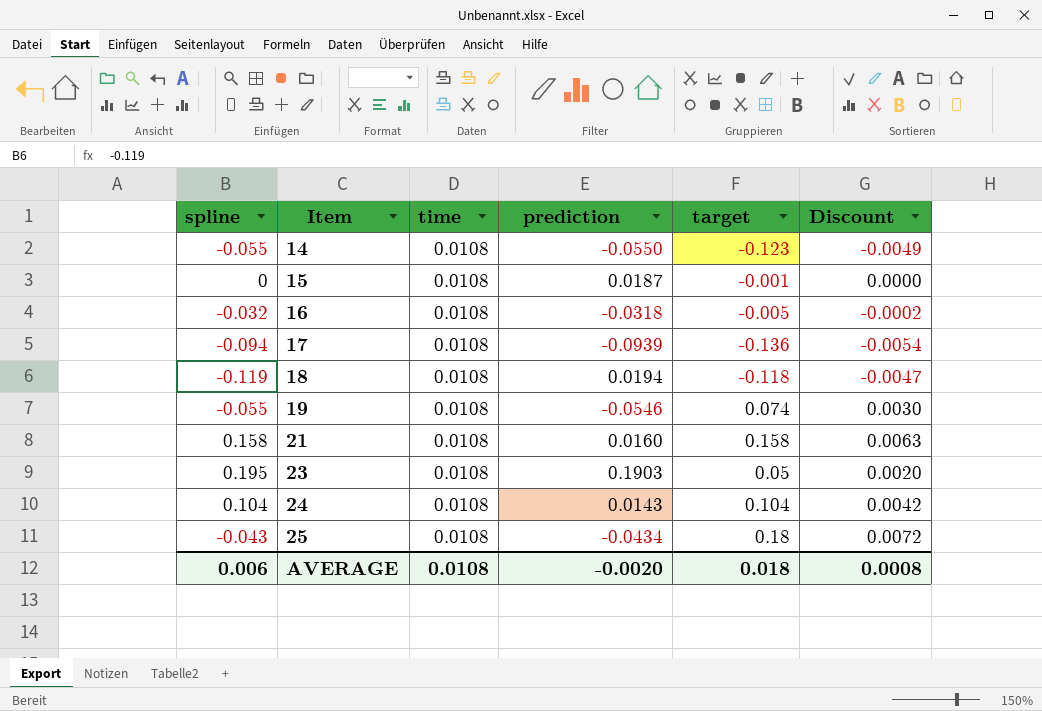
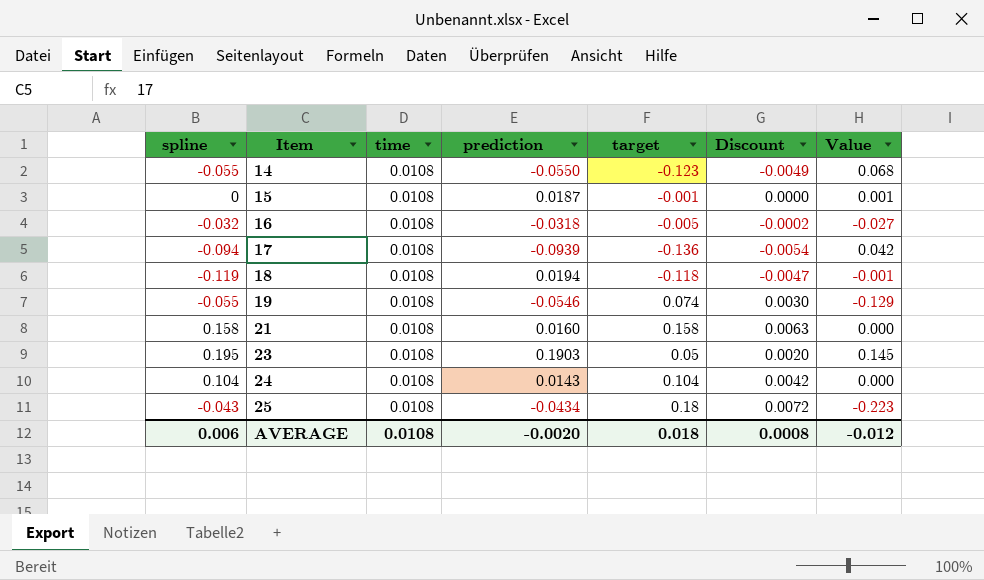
column Value | formula: none -> [spline] - [target]

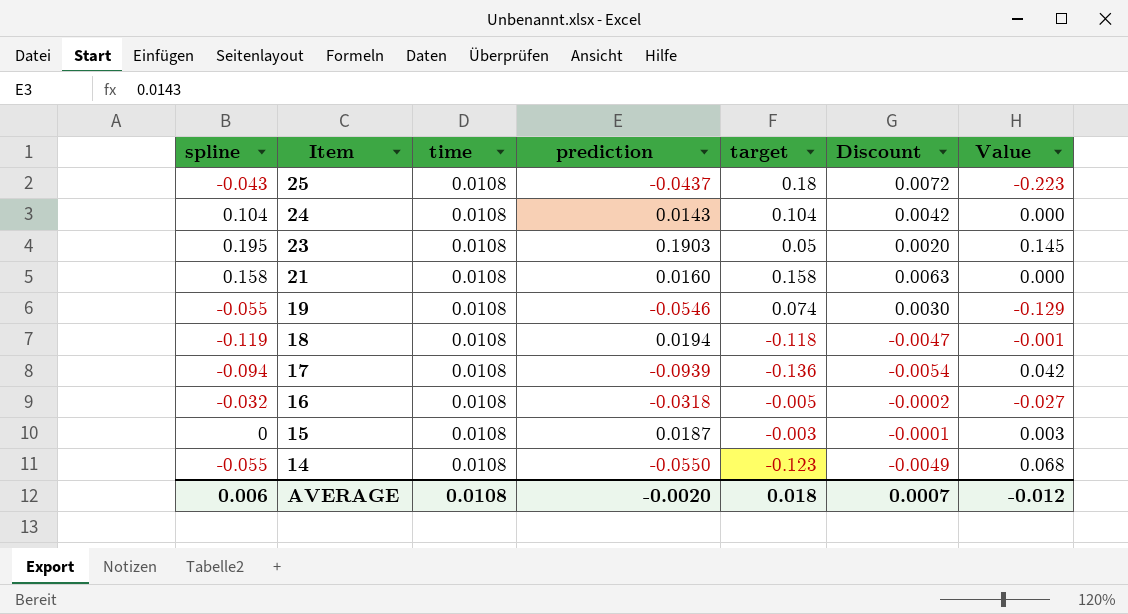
row order: Item ascending -> Item descending
25 | prediction: -0.0434 -> -0.0437
15 | target: -0.001 -> -0.003
15 | Discount: 0.0000 -> -0.0001
15 | Value: 0.001 -> 0.003
AVERAGE | Discount: 0.0008 -> 0.0007

